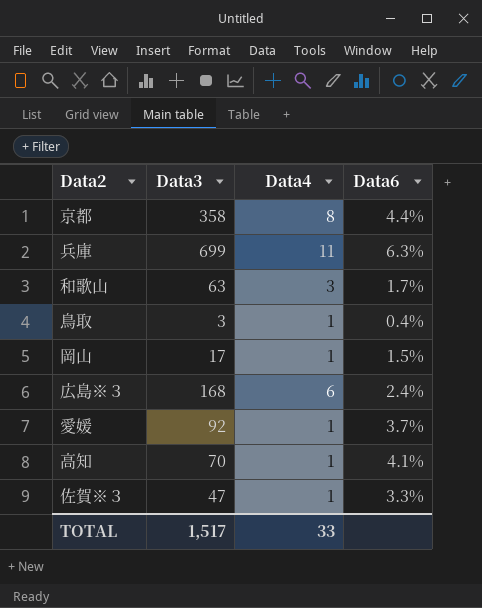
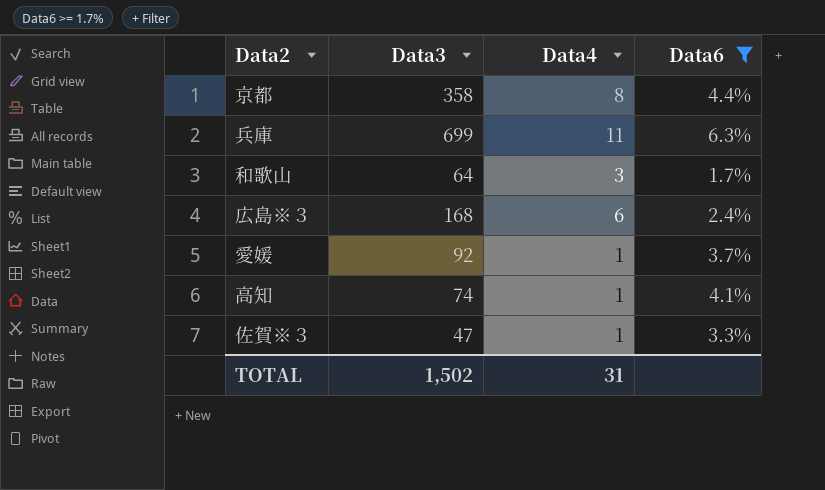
filter: none -> Data6 >= 1.7%
和歌山 | Data3: 63 -> 64
高知 | Data3: 70 -> 74
TOTAL | Data3: 1,517 -> 1,502
TOTAL | Data4: 33 -> 31

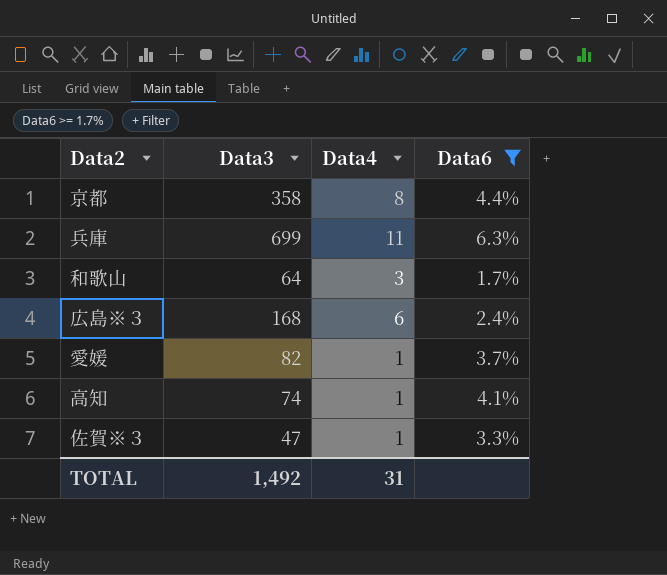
愛媛 | Data3: 92 -> 82
TOTAL | Data3: 1,502 -> 1,492

